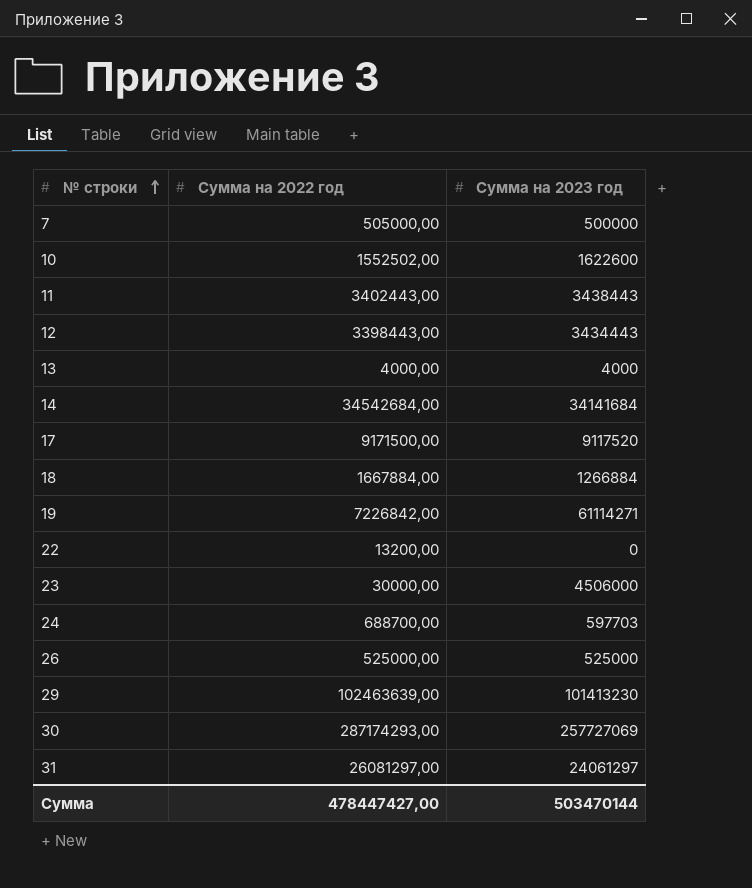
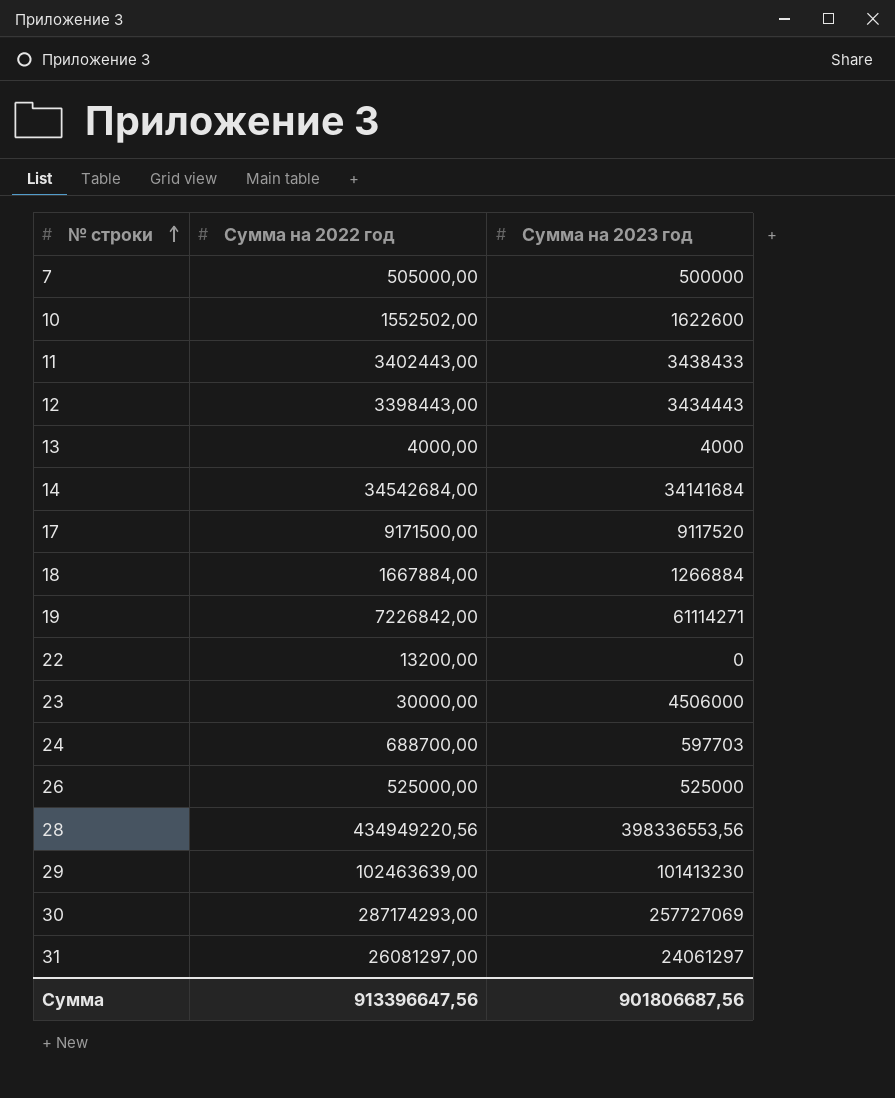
11 | Сумма на 2023 год: 3438443 -> 3438433
row 28: none -> 434949220,56 | 398336553,56
Сумма | Сумма на 2022 год: 478447427,00 -> 913396647,56
Сумма | Сумма на 2023 год: 503470144 -> 901806687,56

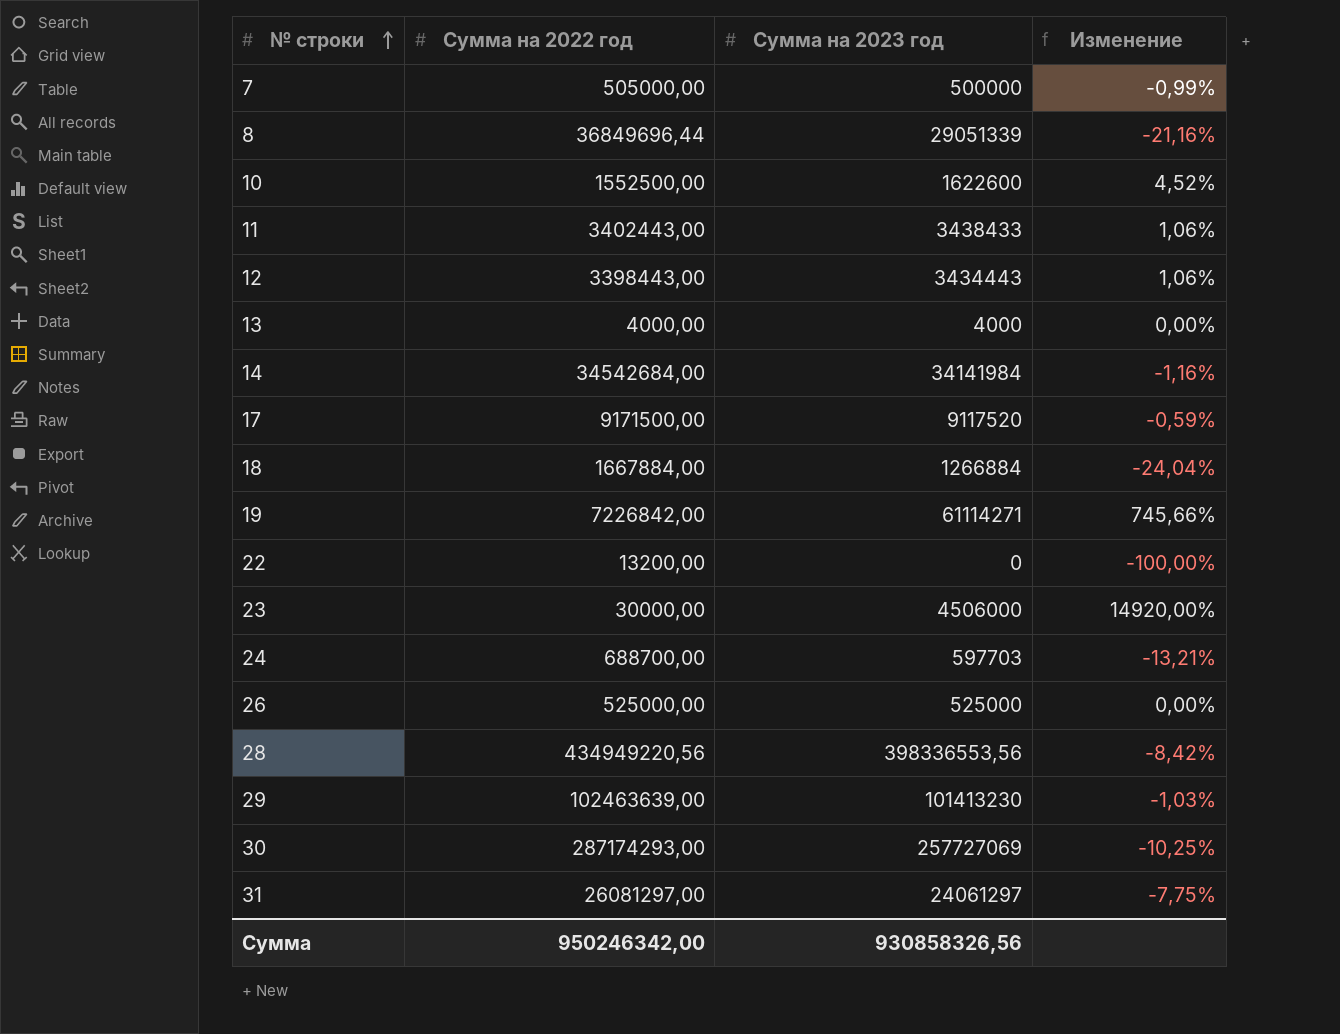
column Изменение | formula: none -> ([Сумма на 2023 год] - [Сумма на 2022 год]) / [Сумма на 2022 год]
row 8: none -> 36849696,44 | 29051339 | -21,16%
10 | Сумма на 2022 год: 1552502,00 -> 1552500,00
14 | Сумма на 2023 год: 34141684 -> 34141984
Сумма | Сумма на 2022 год: 913396647,56 -> 950246342,00
Сумма | Сумма на 2023 год: 901806687,56 -> 930858326,56

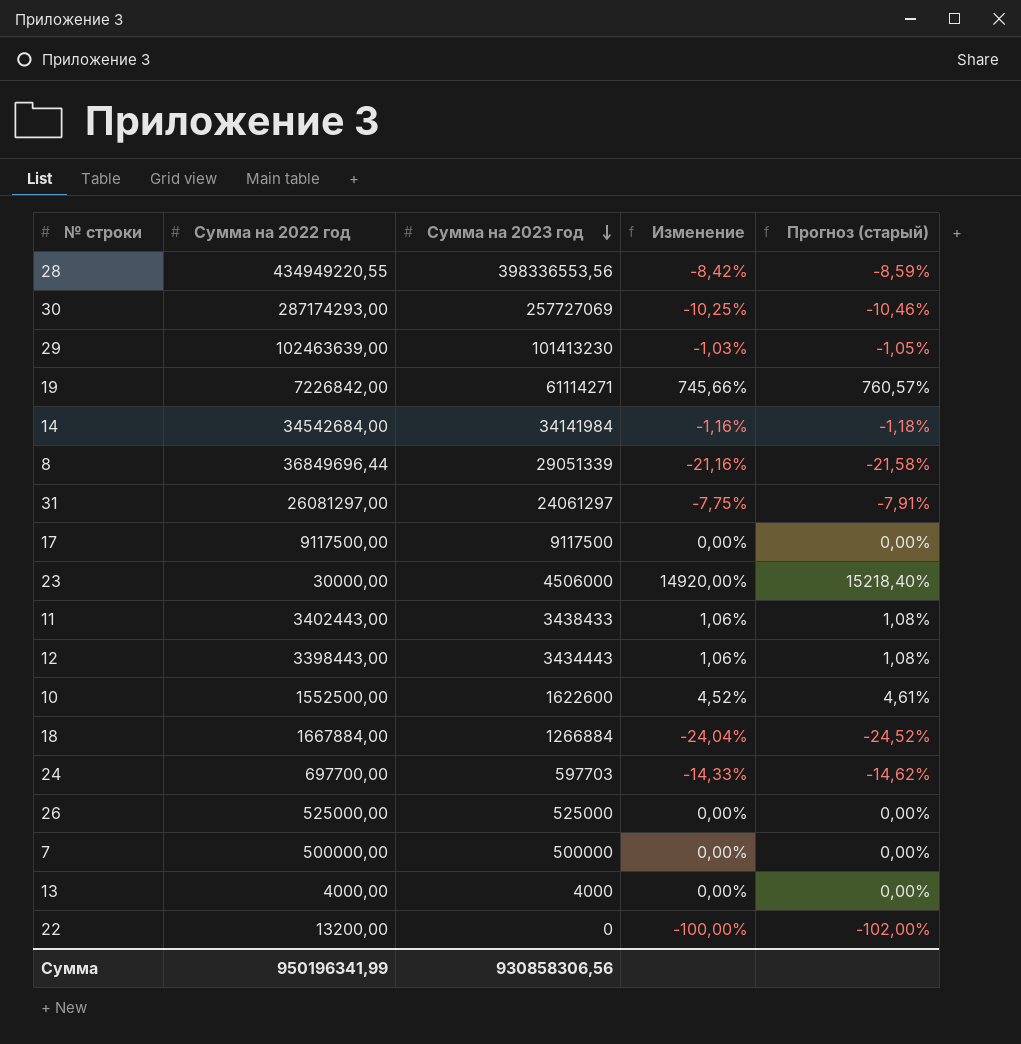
row order: № строки ascending -> Сумма на 2023 год descending
column Прогноз (старый) | formula: none -> [Изменение] * 1,02
28 | Сумма на 2022 год: 434949220,56 -> 434949220,55
17 | Сумма на 2022 год: 9171500,00 -> 9117500,00
17 | Сумма на 2023 год: 9117520 -> 9117500
17 | Изменение: -0,59% -> 0,00%
24 | Сумма на 2022 год: 688700,00 -> 697700,00
24 | Изменение: -13,21% -> -14,33%
7 | Сумма на 2022 год: 505000,00 -> 500000,00
7 | Изменение: -0,99% -> 0,00%
Сумма | Сумма на 2022 год: 950246342,00 -> 950196341,99
Сумма | Сумма на 2023 год: 930858326,56 -> 930858306,56

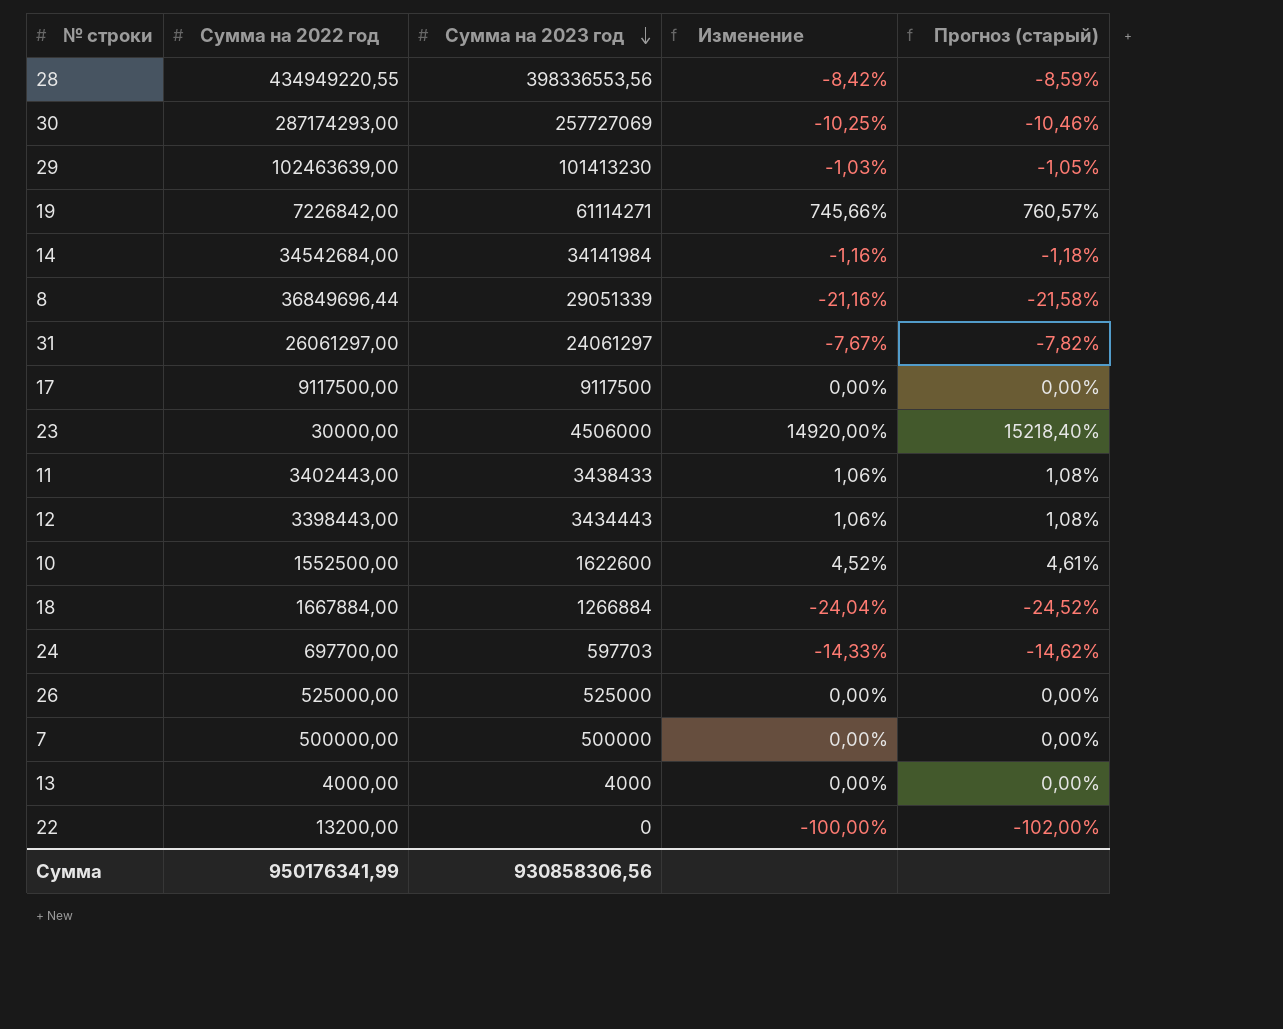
31 | Сумма на 2022 год: 26081297,00 -> 26061297,00
31 | Изменение: -7,75% -> -7,67%
31 | Прогноз (старый): -7,91% -> -7,82%
Сумма | Сумма на 2022 год: 950196341,99 -> 950176341,99

